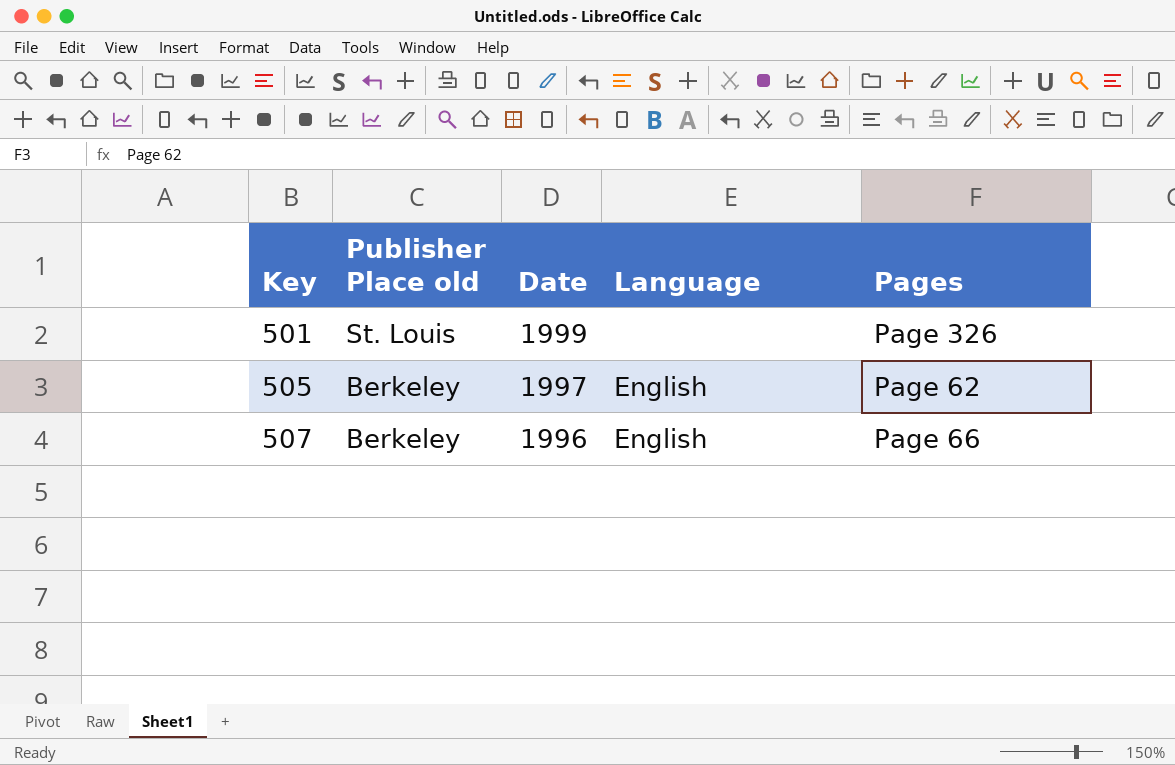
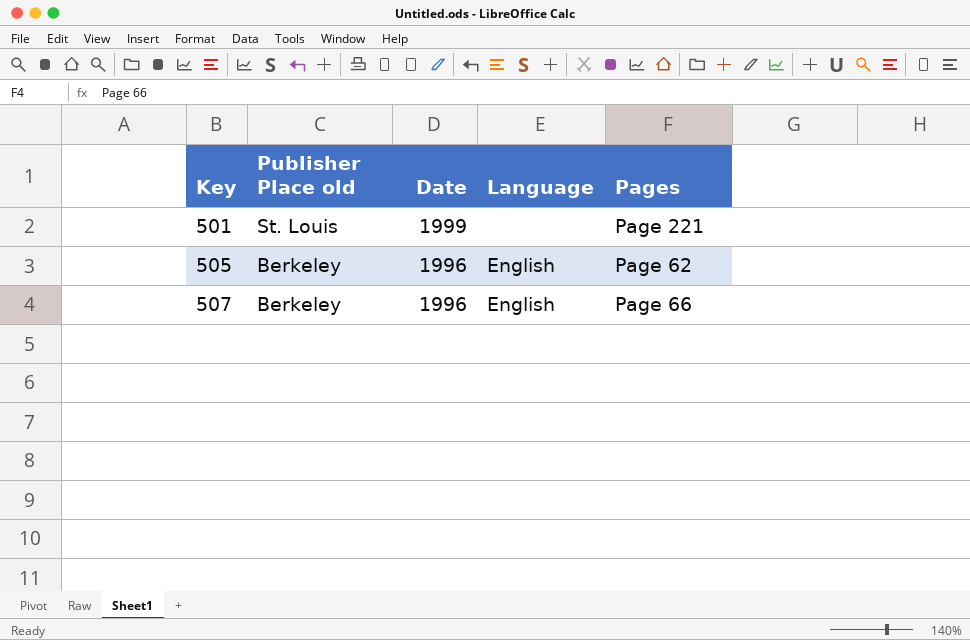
501 | Pages: Page 326 -> Page 221
505 | Date: 1997 -> 1996

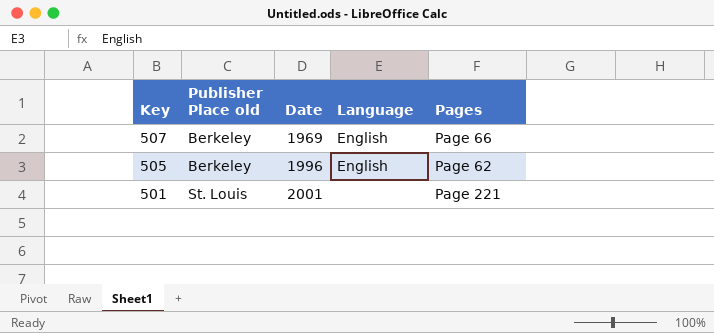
row order: Key ascending -> Key descending
507 | Date: 1996 -> 1969
501 | Date: 1999 -> 2001

